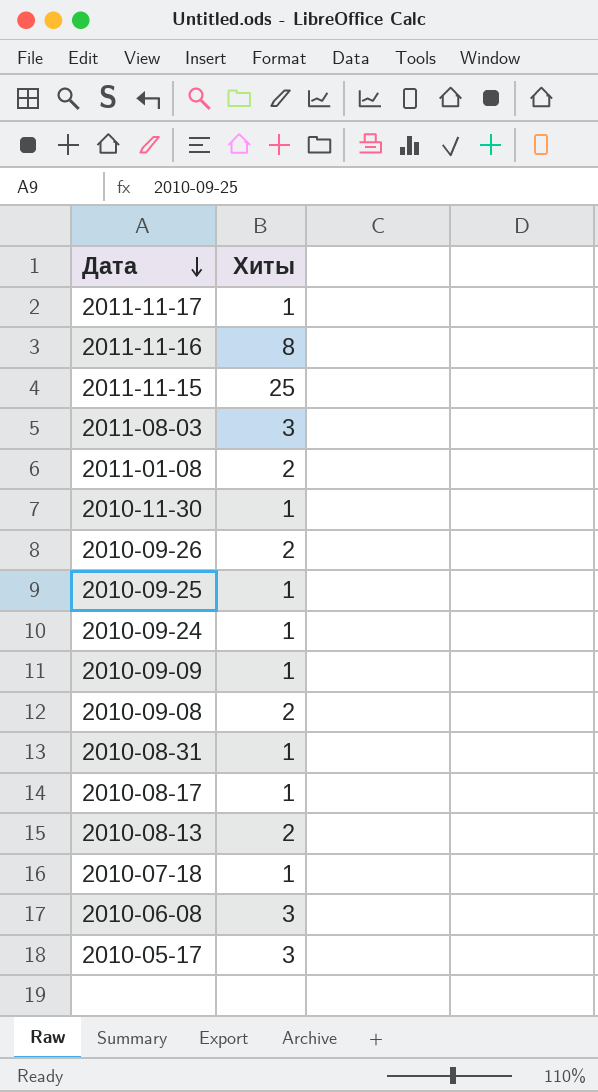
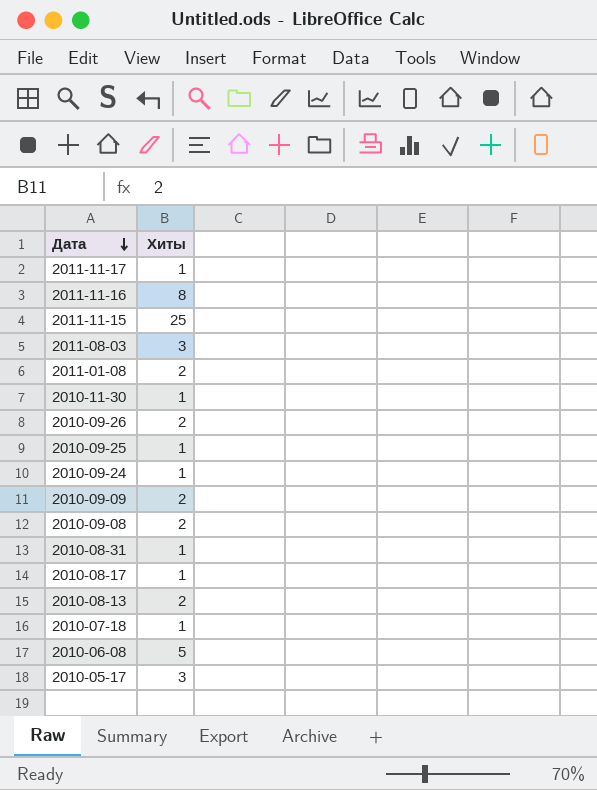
2010-09-09 | Хиты: 1 -> 2
2010-06-08 | Хиты: 3 -> 5

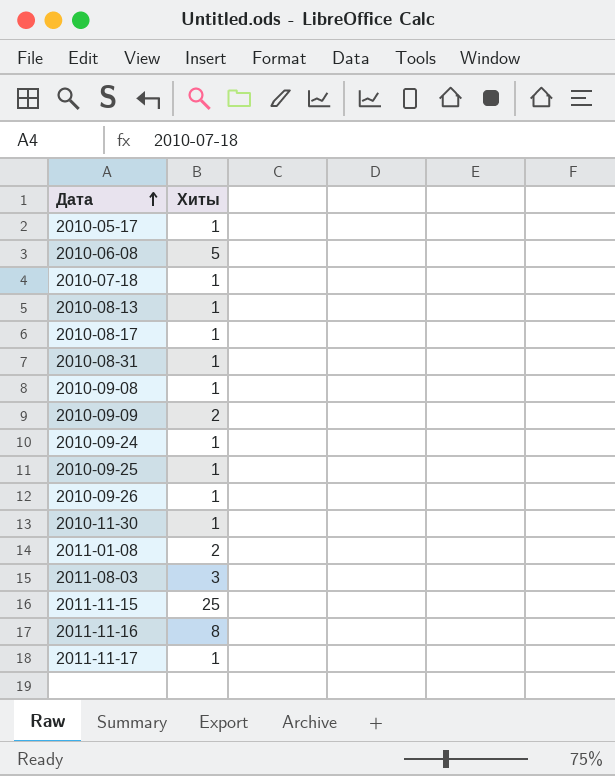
row order: Дата descending -> Дата ascending
2010-05-17 | Хиты: 3 -> 1
2010-08-13 | Хиты: 2 -> 1
2010-09-08 | Хиты: 2 -> 1
2010-09-26 | Хиты: 2 -> 1

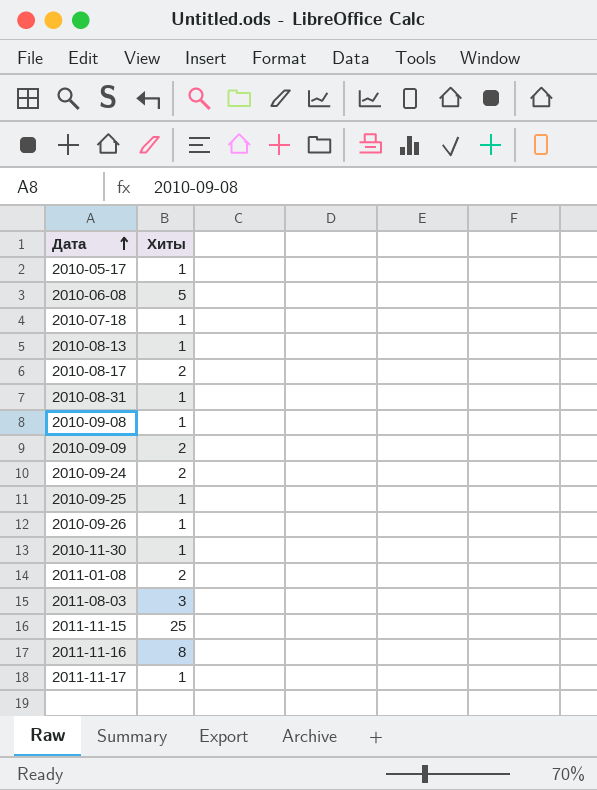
2010-08-17 | Хиты: 1 -> 2
2010-09-24 | Хиты: 1 -> 2

